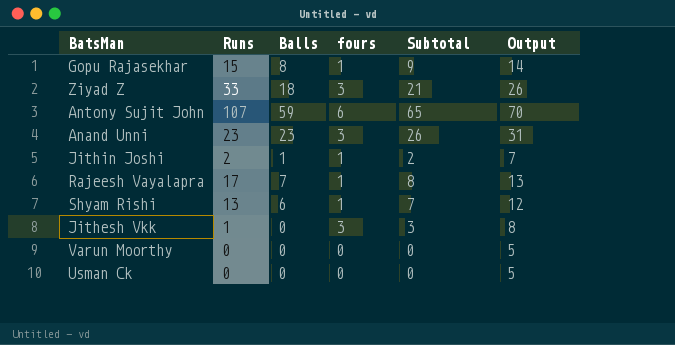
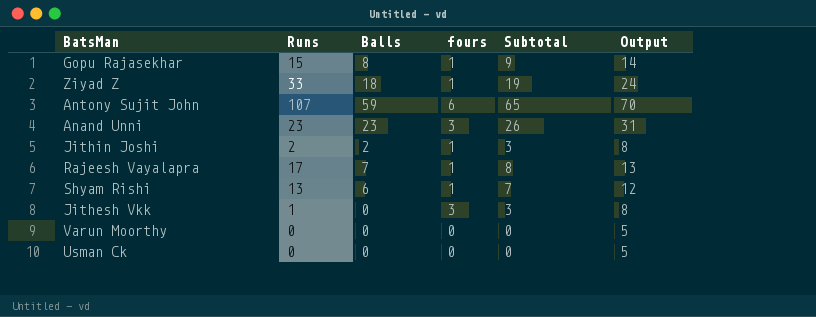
Ziyad Z | fours: 3 -> 1
Ziyad Z | Subtotal: 21 -> 19
Ziyad Z | Output: 26 -> 24
Jithin Joshi | Balls: 1 -> 2
Jithin Joshi | Subtotal: 2 -> 3
Jithin Joshi | Output: 7 -> 8

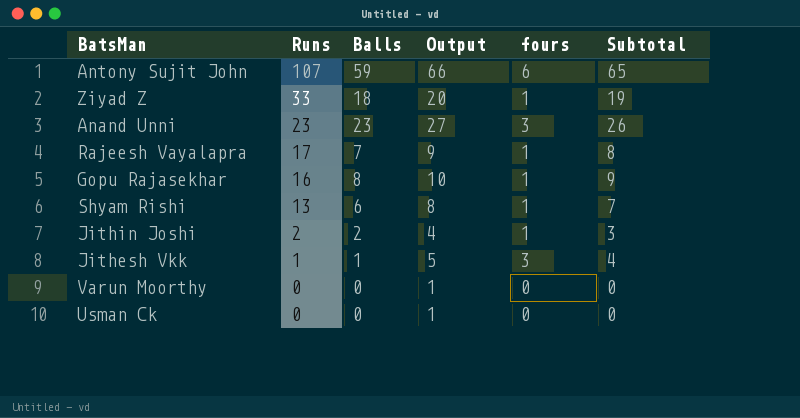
row order: none -> Runs descending
column Output | formula: [Subtotal] + 5 -> [Subtotal] + 1
column Output | position: 6 -> 4
Gopu Rajasekhar | Runs: 15 -> 16
Jithesh Vkk | Balls: 0 -> 1
Jithesh Vkk | Subtotal: 3 -> 4

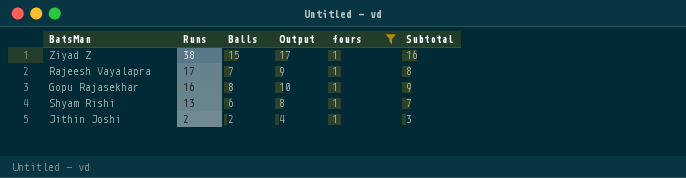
filter: none -> fours = 1
Ziyad Z | Runs: 33 -> 38
Ziyad Z | Balls: 18 -> 15
Ziyad Z | Output: 20 -> 17
Ziyad Z | Subtotal: 19 -> 16

